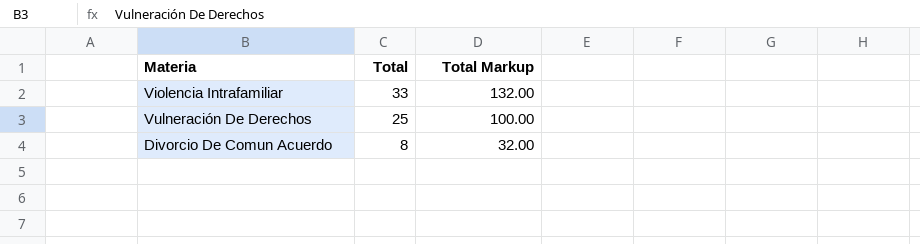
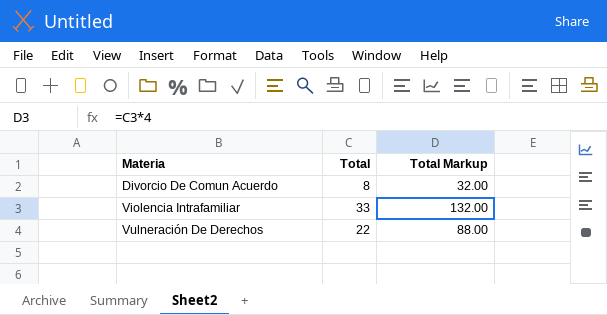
row order: Total descending -> Materia ascending
Vulneración De Derechos | Total: 25 -> 22
Vulneración De Derechos | Total Markup: 100.00 -> 88.00

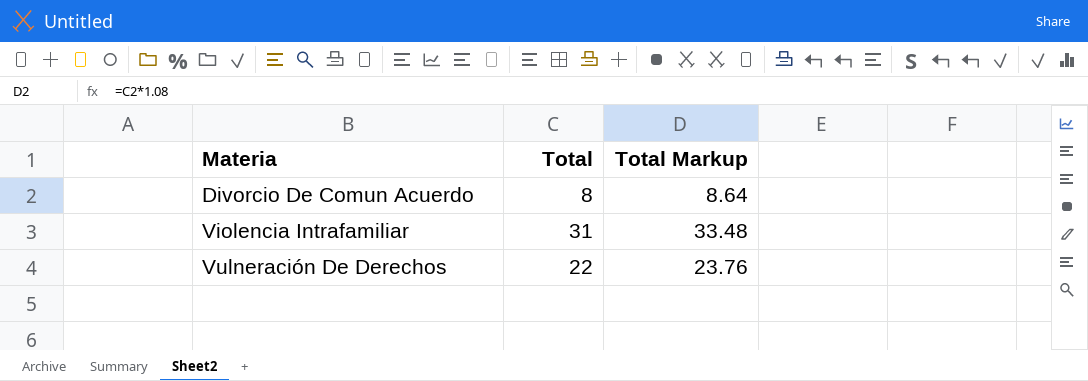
column Total Markup | formula: [Total] * 4 -> [Total] * 1.08
Violencia Intrafamiliar | Total: 33 -> 31

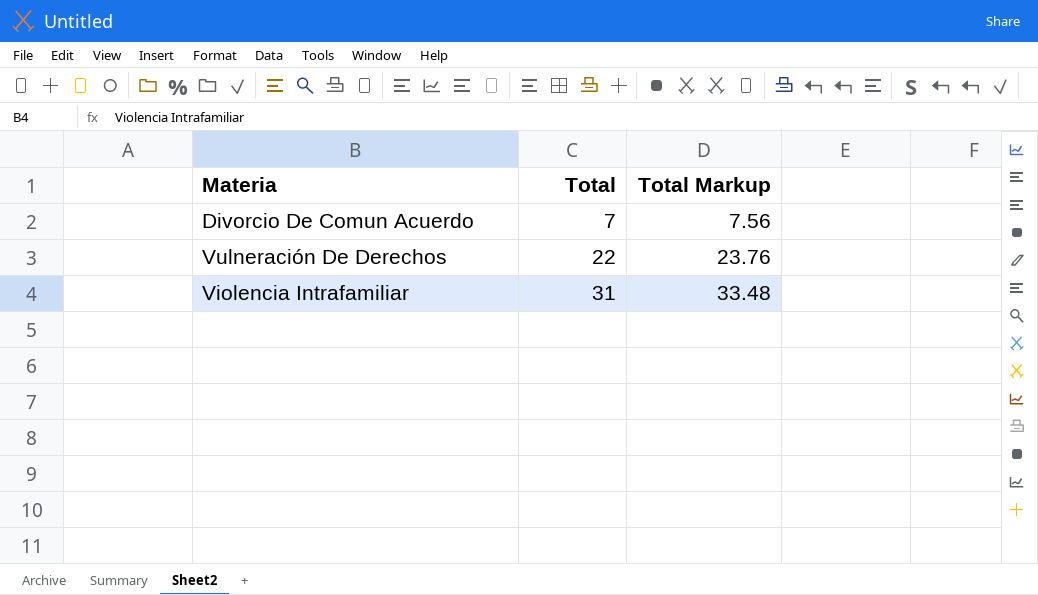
row order: Materia ascending -> Total ascending
Divorcio De Comun Acuerdo | Total: 8 -> 7
Divorcio De Comun Acuerdo | Total Markup: 8.64 -> 7.56

